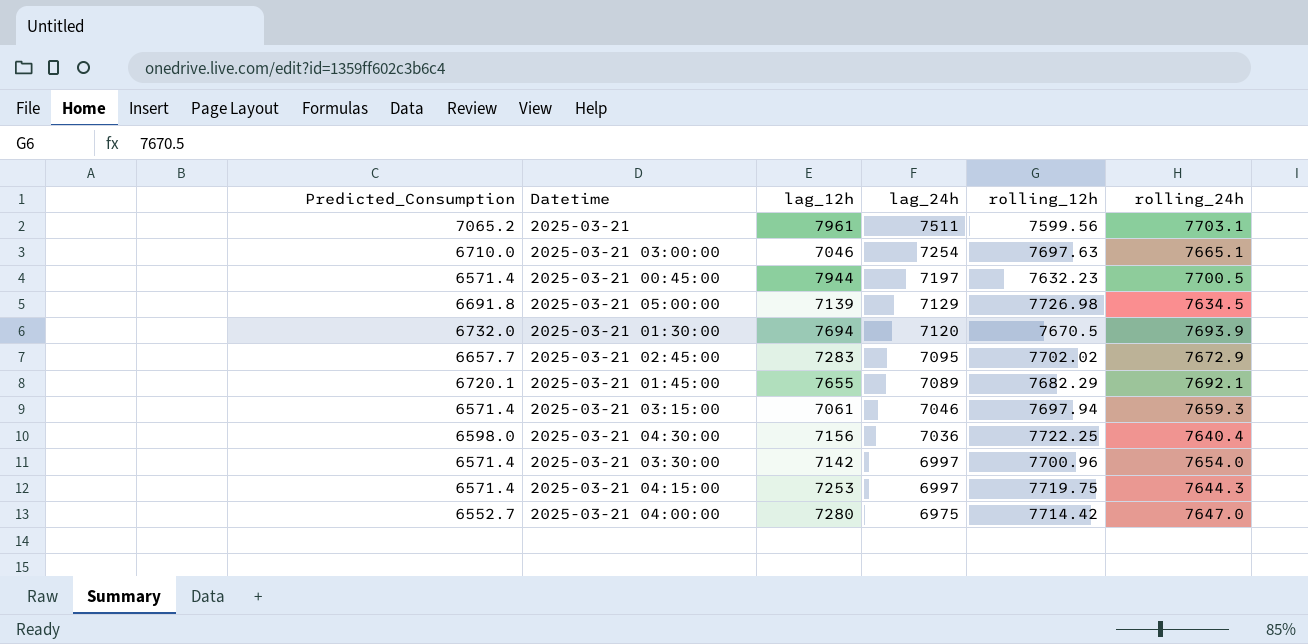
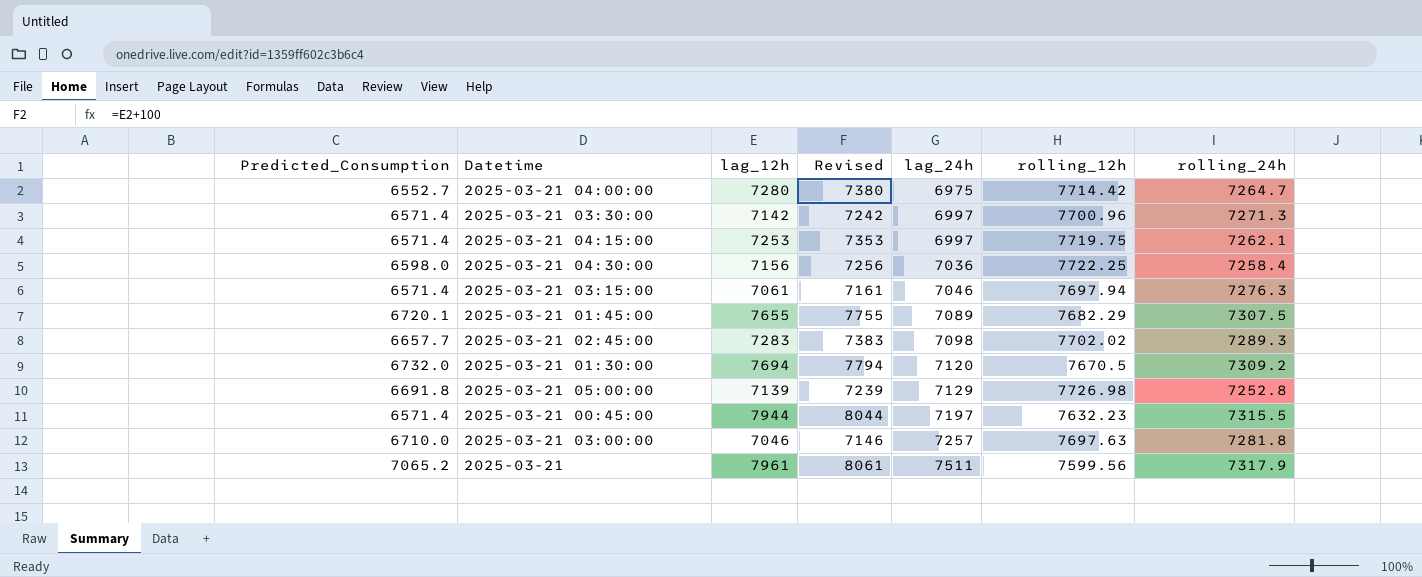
row order: lag_24h descending -> lag_24h ascending
column Revised | formula: none -> [lag_12h] + 100
2025-03-21 04:00:00 | rolling_24h: 7647.0 -> 7264.7
2025-03-21 03:30:00 | rolling_24h: 7654.0 -> 7271.3
2025-03-21 04:15:00 | rolling_24h: 7644.3 -> 7262.1
2025-03-21 04:30:00 | rolling_24h: 7640.4 -> 7258.4
2025-03-21 03:15:00 | rolling_24h: 7659.3 -> 7276.3
2025-03-21 01:45:00 | rolling_24h: 7692.1 -> 7307.5
2025-03-21 02:45:00 | lag_24h: 7095 -> 7098
2025-03-21 02:45:00 | rolling_24h: 7672.9 -> 7289.3
2025-03-21 01:30:00 | rolling_24h: 7693.9 -> 7309.2
2025-03-21 05:00:00 | rolling_24h: 7634.5 -> 7252.8
2025-03-21 00:45:00 | rolling_24h: 7700.5 -> 7315.5
2025-03-21 03:00:00 | lag_24h: 7254 -> 7257
2025-03-21 03:00:00 | rolling_24h: 7665.1 -> 7281.8
2025-03-21 | rolling_24h: 7703.1 -> 7317.9

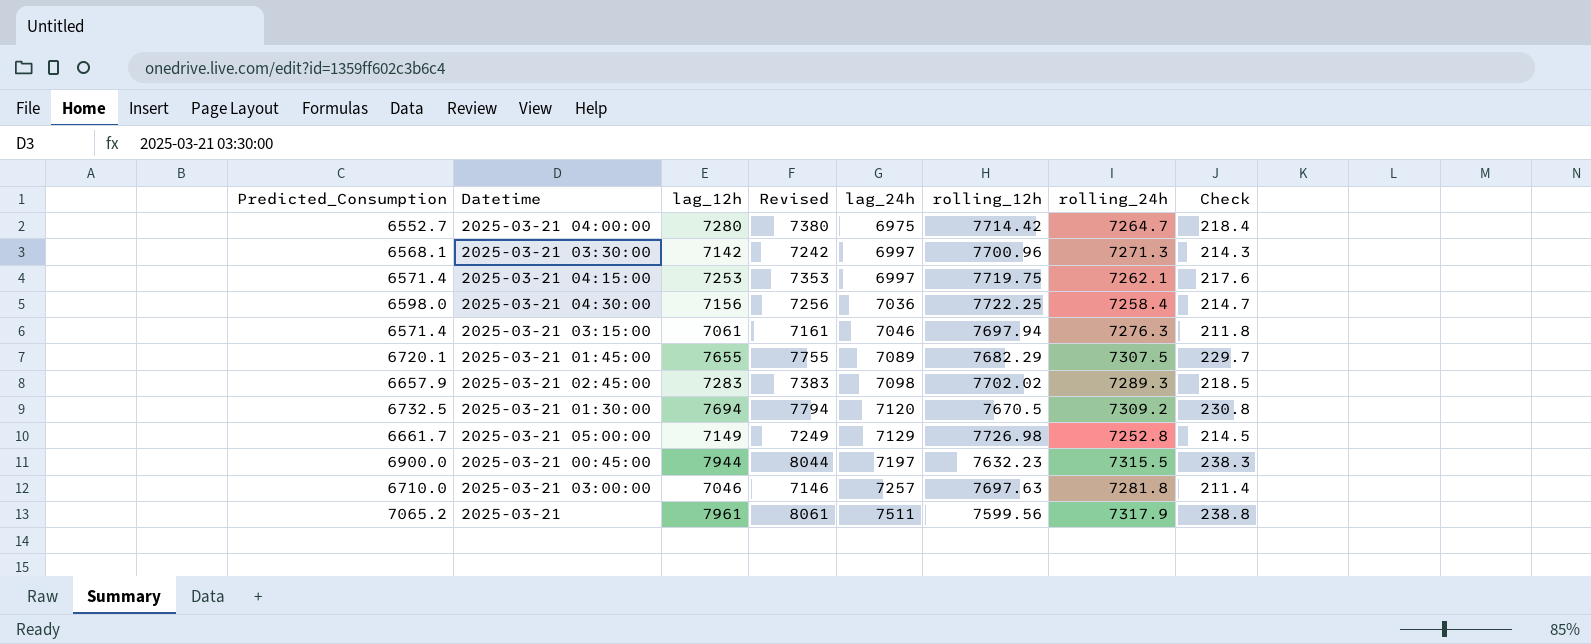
column Check | formula: none -> [lag_12h] * 0.03
2025-03-21 03:30:00 | Predicted_Consumption: 6571.4 -> 6568.1
2025-03-21 02:45:00 | Predicted_Consumption: 6657.7 -> 6657.9
2025-03-21 01:30:00 | Predicted_Consumption: 6732.0 -> 6732.5
2025-03-21 05:00:00 | Predicted_Consumption: 6691.8 -> 6661.7
2025-03-21 05:00:00 | lag_12h: 7139 -> 7149
2025-03-21 05:00:00 | Revised: 7239 -> 7249
2025-03-21 00:45:00 | Predicted_Consumption: 6571.4 -> 6900.0

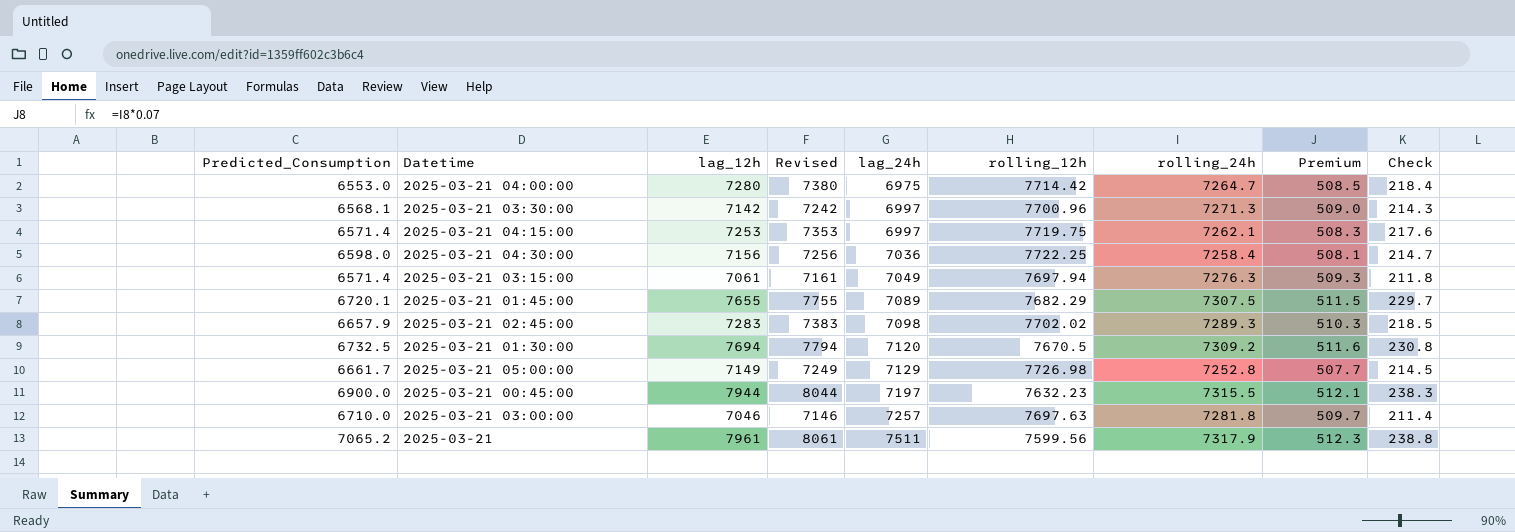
column Premium | formula: none -> [rolling_24h] * 0.07
2025-03-21 04:00:00 | Predicted_Consumption: 6552.7 -> 6553.0
2025-03-21 03:15:00 | lag_24h: 7046 -> 7049

